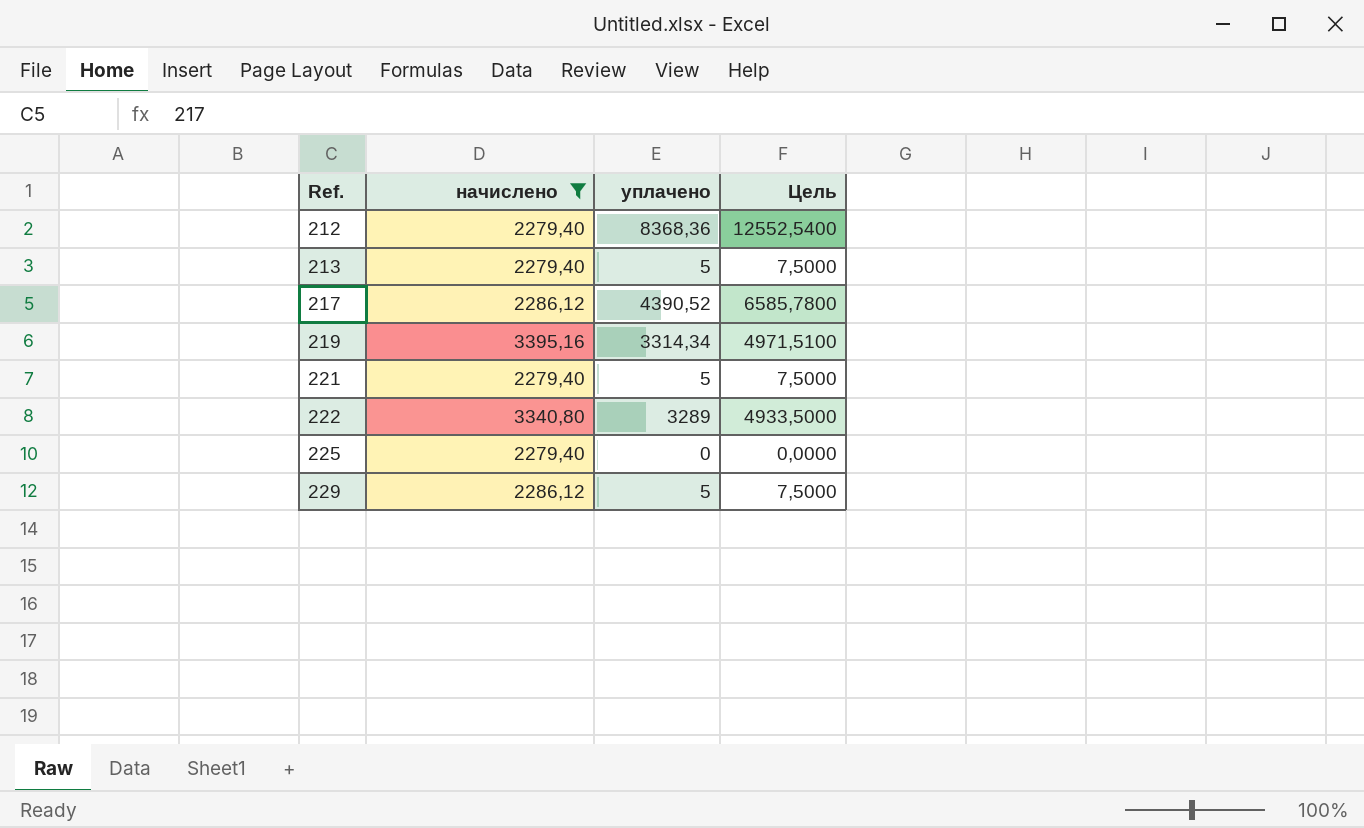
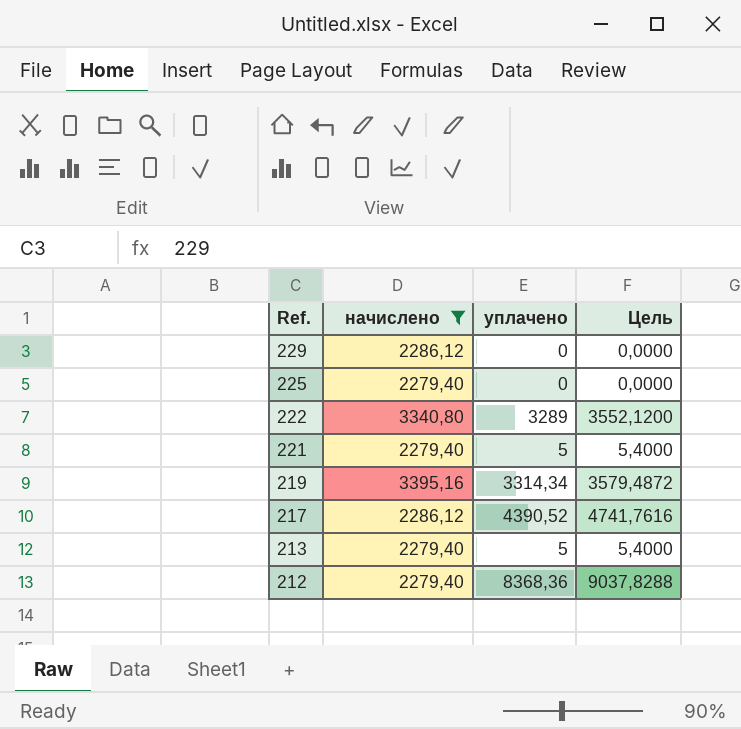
row order: Ref. ascending -> Ref. descending
column Цель | formula: [уплачено] * 1,5 -> [уплачено] * 1,08
229 | уплачено: 5 -> 0

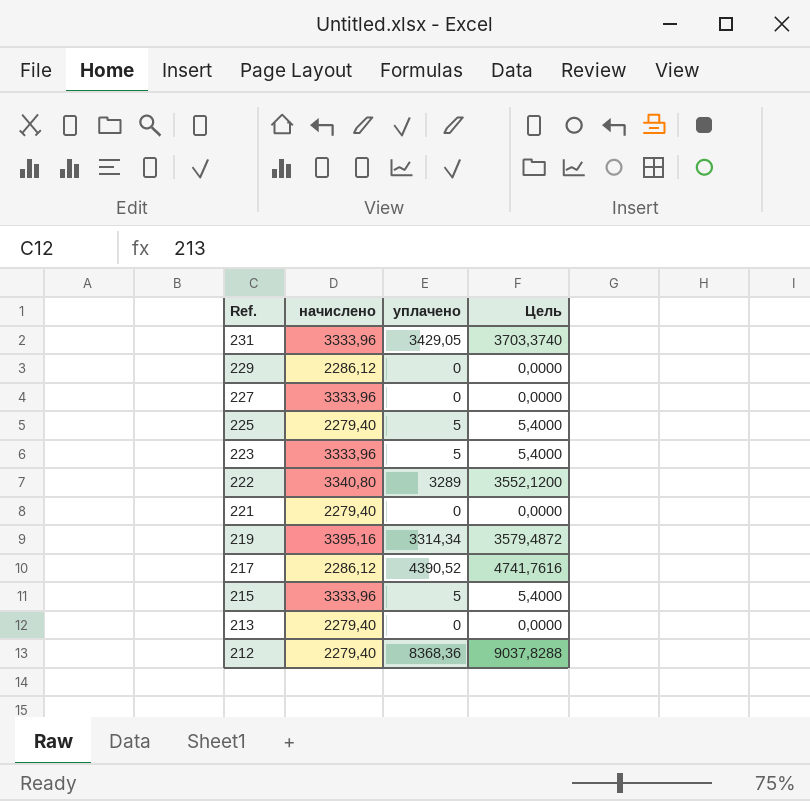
filter: начислено != 3333,96 -> none
225 | уплачено: 0 -> 5
225 | Цель: 0,0000 -> 5,4000
221 | уплачено: 5 -> 0
221 | Цель: 5,4000 -> 0,0000
213 | уплачено: 5 -> 0
213 | Цель: 5,4000 -> 0,0000

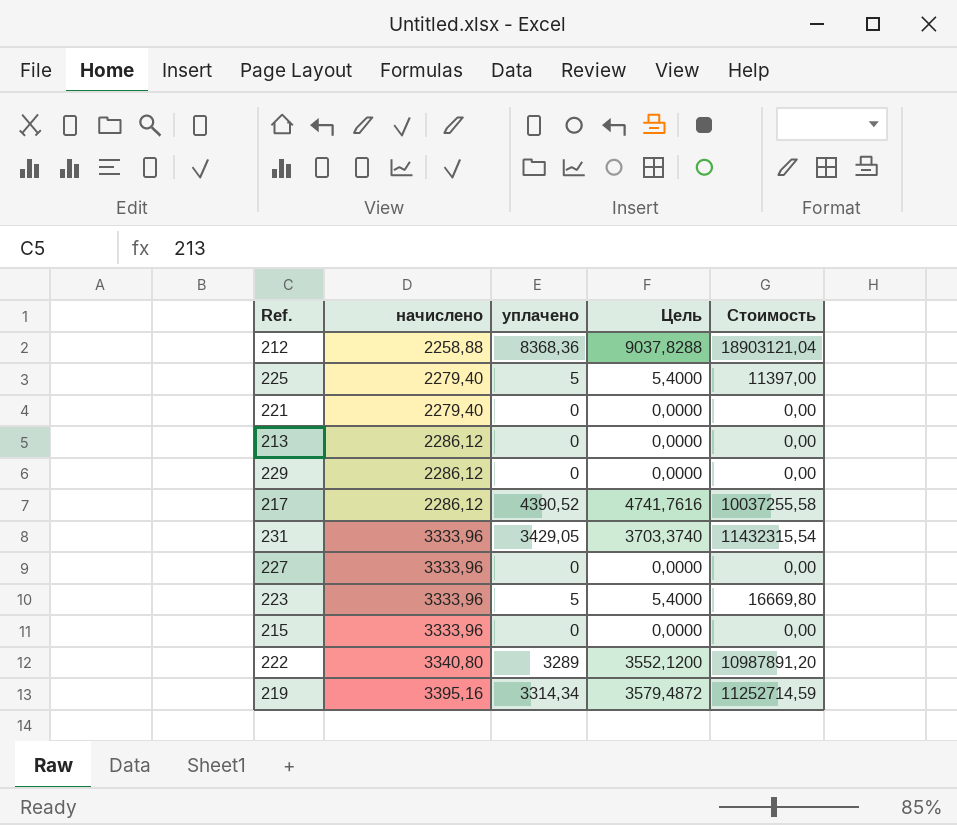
row order: Ref. descending -> начислено ascending
column Стоимость | formula: none -> [начислено] * [уплачено]
212 | начислено: 2279,40 -> 2258,88
213 | начислено: 2279,40 -> 2286,12
215 | уплачено: 5 -> 0
215 | Цель: 5,4000 -> 0,0000

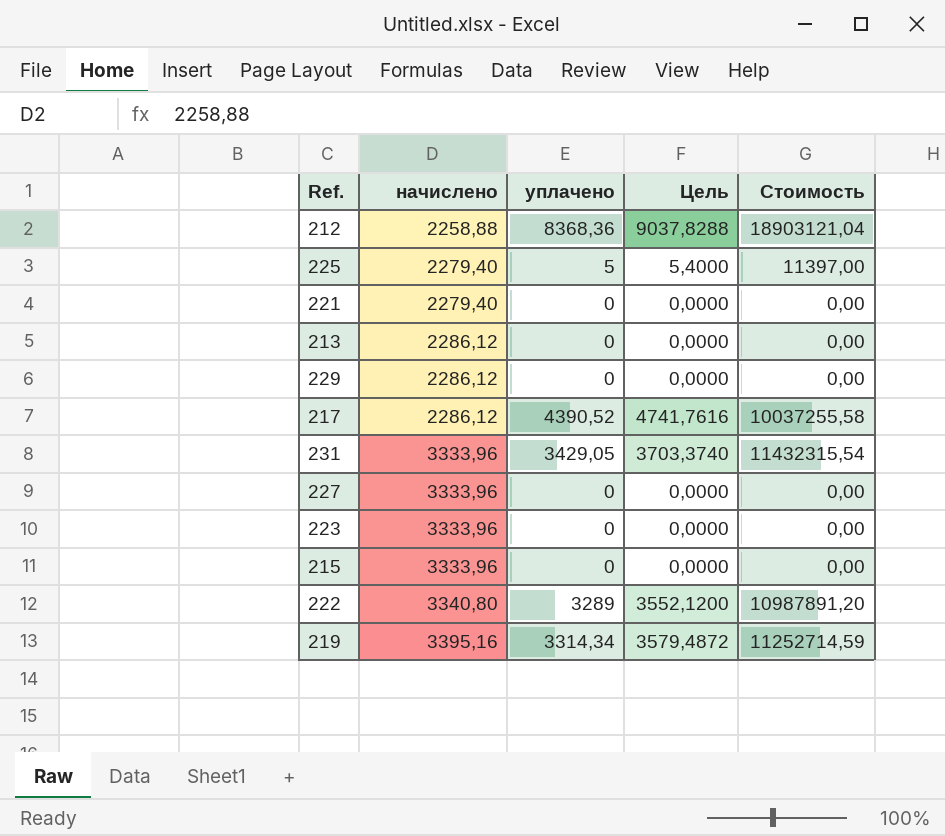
223 | уплачено: 5 -> 0
223 | Цель: 5,4000 -> 0,0000
223 | Стоимость: 16669,80 -> 0,00

